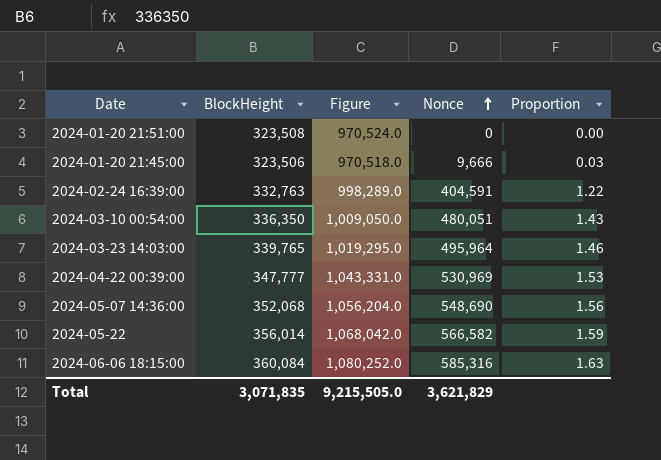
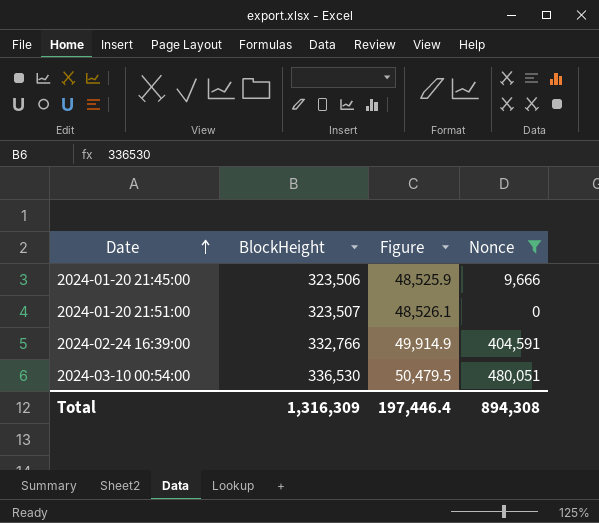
filter: none -> Nonce <= 480,051
row order: Nonce ascending -> Date ascending
column Proportion | formula: [Nonce] / [BlockHeight] -> none
column Figure | formula: [BlockHeight] * 3 -> [BlockHeight] * 0.15
2024-01-20 21:51:00 | BlockHeight: 323,508 -> 323,507
2024-02-24 16:39:00 | BlockHeight: 332,763 -> 332,766
2024-03-10 00:54:00 | BlockHeight: 336,350 -> 336,530
Total | BlockHeight: 3,071,835 -> 1,316,309
Total | Figure: 9,215,505.0 -> 197,446.4
Total | Nonce: 3,621,829 -> 894,308

